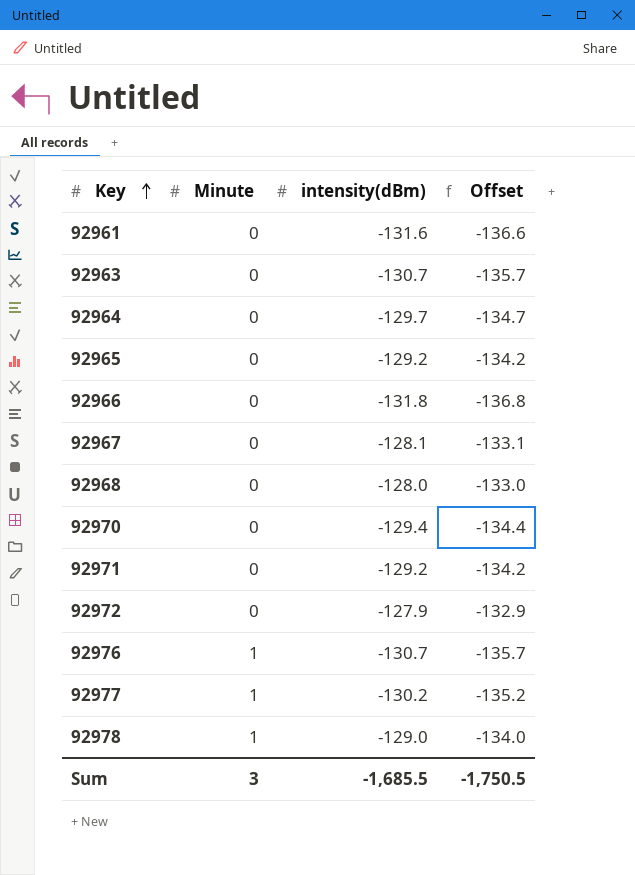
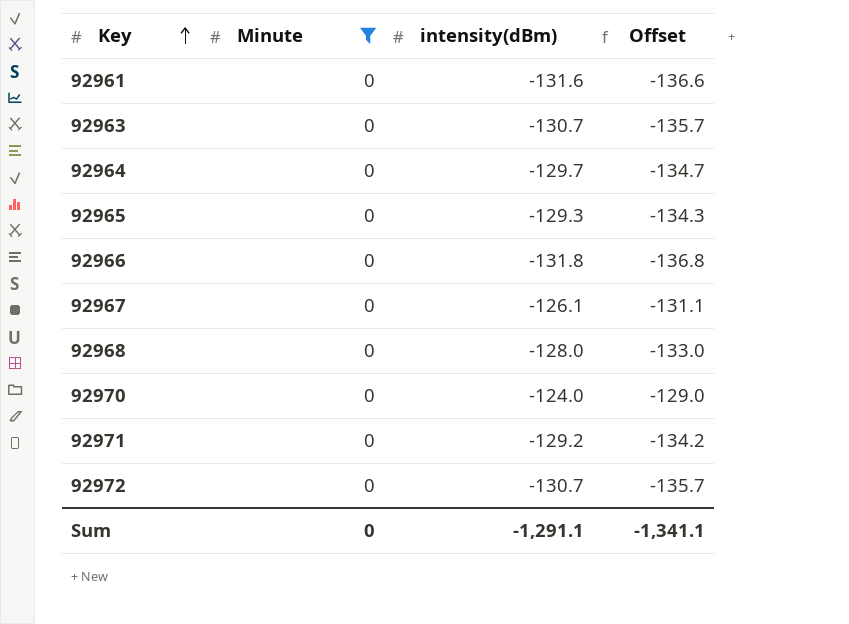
filter: none -> Minute = 0
92965 | intensity(dBm): -129.2 -> -129.3
92965 | Offset: -134.2 -> -134.3
92967 | intensity(dBm): -128.1 -> -126.1
92967 | Offset: -133.1 -> -131.1
92970 | intensity(dBm): -129.4 -> -124.0
92970 | Offset: -134.4 -> -129.0
92972 | intensity(dBm): -127.9 -> -130.7
92972 | Offset: -132.9 -> -135.7
Sum | Minute: 3 -> 0
Sum | intensity(dBm): -1,685.5 -> -1,291.1
Sum | Offset: -1,750.5 -> -1,341.1

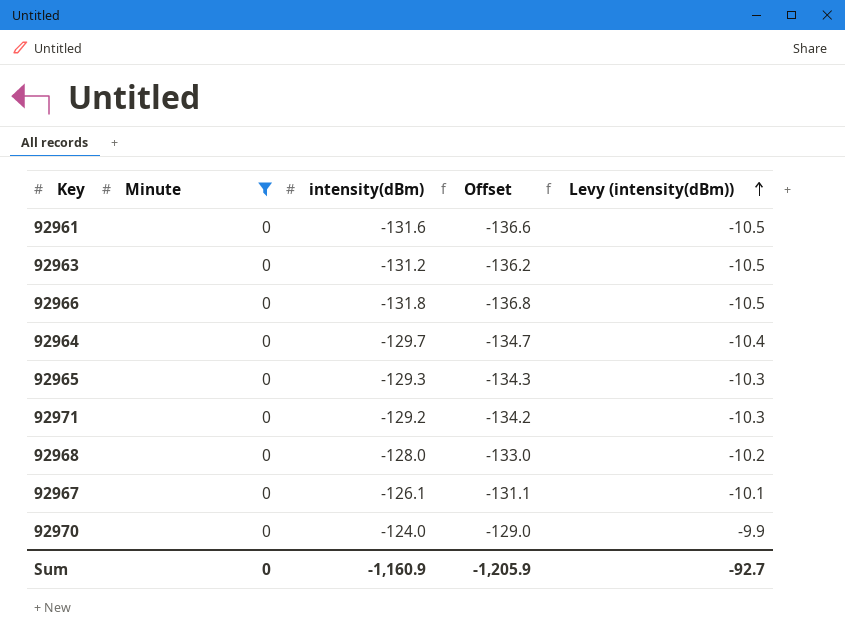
row order: Key ascending -> Levy (intensity(dBm)) ascending
column Levy (intensity(dBm)) | formula: none -> [intensity(dBm)] * 0.08
row 92972: 0 | -130.7 | -135.7 -> none
92963 | intensity(dBm): -130.7 -> -131.2
92963 | Offset: -135.7 -> -136.2
Sum | intensity(dBm): -1,291.1 -> -1,160.9
Sum | Offset: -1,341.1 -> -1,205.9

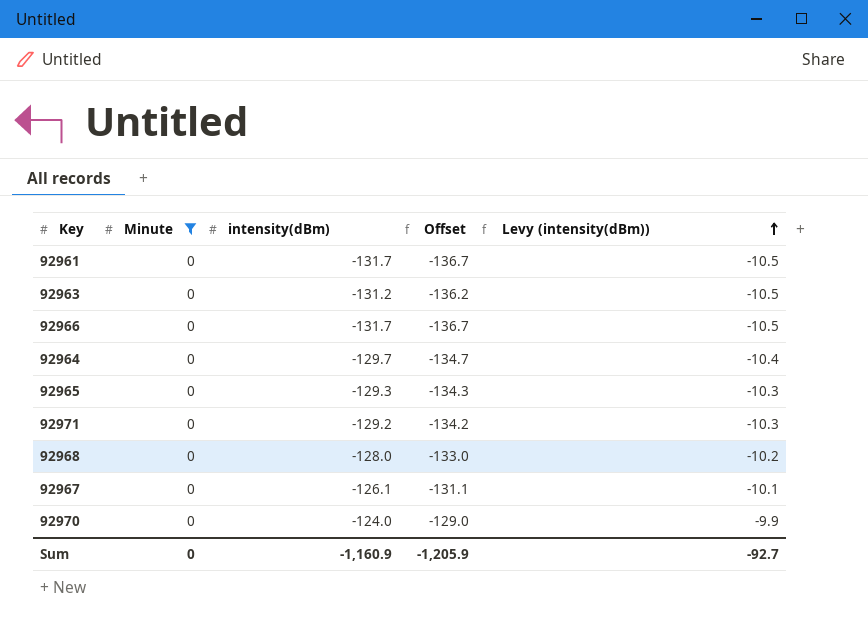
92961 | intensity(dBm): -131.6 -> -131.7
92961 | Offset: -136.6 -> -136.7
92966 | intensity(dBm): -131.8 -> -131.7
92966 | Offset: -136.8 -> -136.7

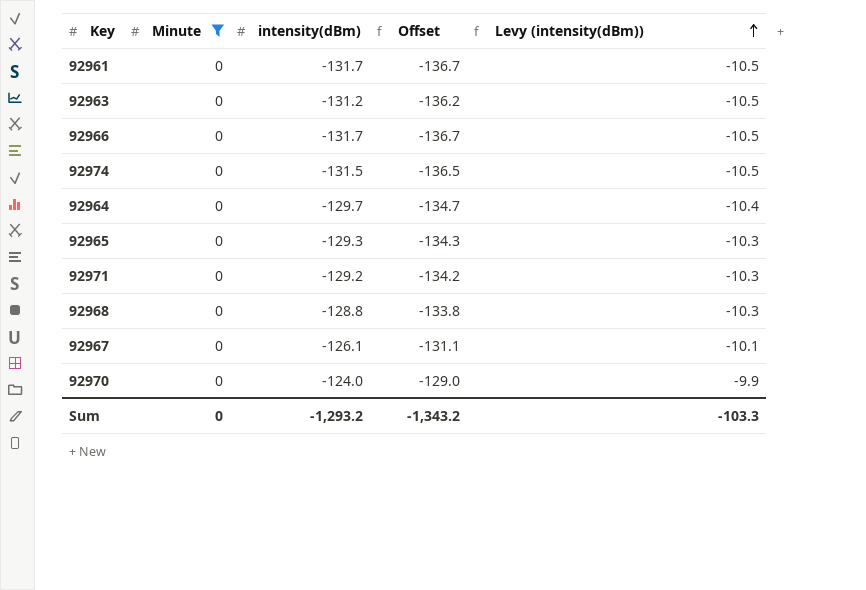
row 92974: none -> 0 | -131.5 | -136.5 | -10.5
92968 | intensity(dBm): -128.0 -> -128.8
92968 | Offset: -133.0 -> -133.8
92968 | Levy (intensity(dBm)): -10.2 -> -10.3
Sum | intensity(dBm): -1,160.9 -> -1,293.2
Sum | Offset: -1,205.9 -> -1,343.2
Sum | Levy (intensity(dBm)): -92.7 -> -103.3

